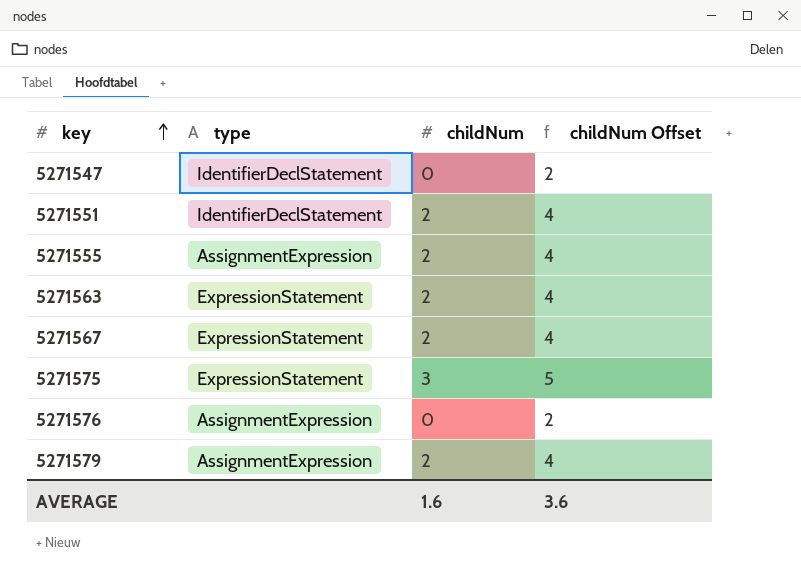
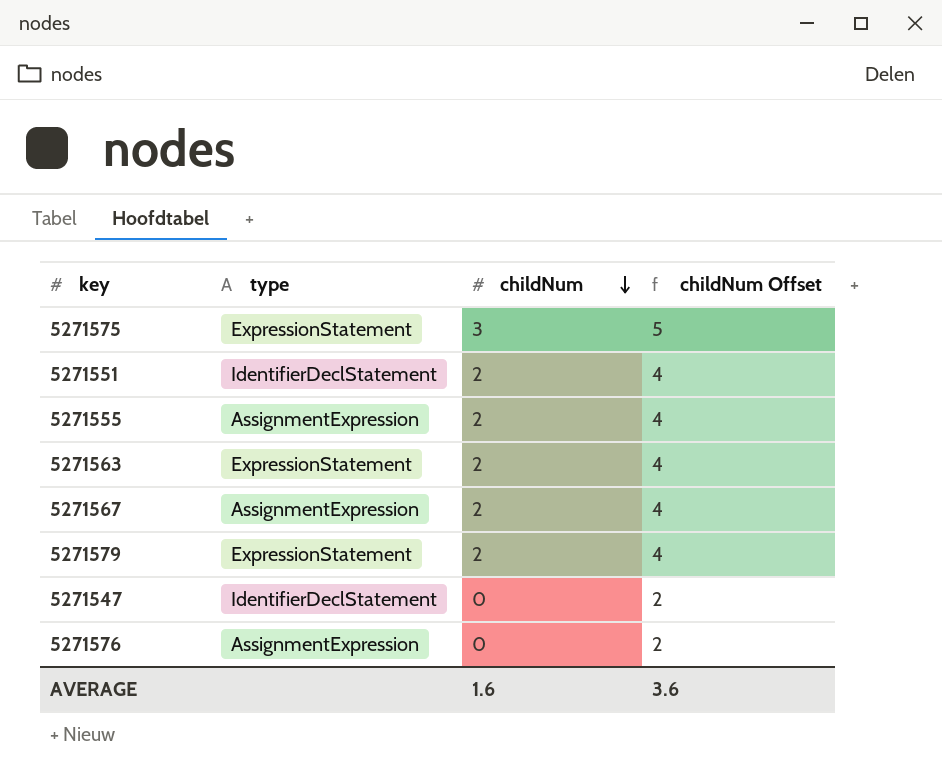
row order: key ascending -> childNum descending
5271567 | type: ExpressionStatement -> AssignmentExpression
5271579 | type: AssignmentExpression -> ExpressionStatement

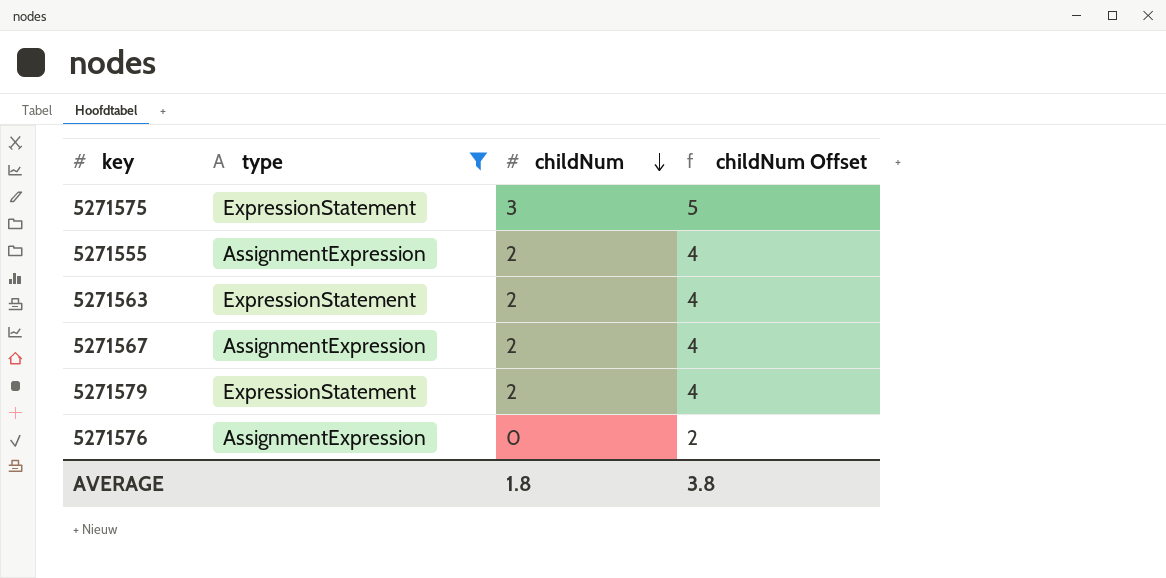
filter: none -> type != IdentifierDeclStatement
AVERAGE | childNum: 1.6 -> 1.8
AVERAGE | childNum Offset: 3.6 -> 3.8

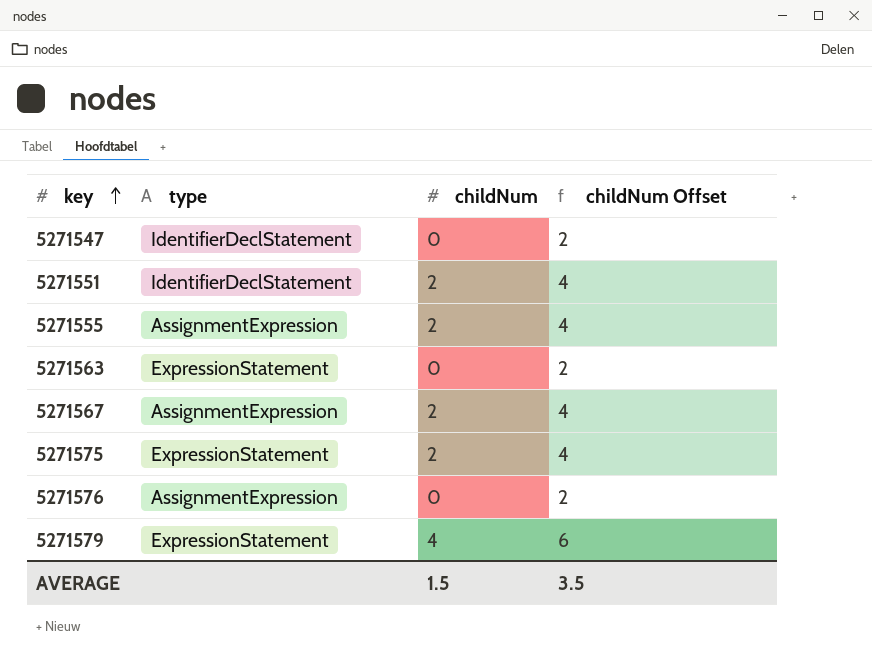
filter: type != IdentifierDeclStatement -> none
row order: childNum descending -> key ascending
5271563 | childNum: 2 -> 0
5271563 | childNum Offset: 4 -> 2
5271575 | childNum: 3 -> 2
5271575 | childNum Offset: 5 -> 4
5271579 | childNum: 2 -> 4
5271579 | childNum Offset: 4 -> 6
AVERAGE | childNum: 1.8 -> 1.5
AVERAGE | childNum Offset: 3.8 -> 3.5

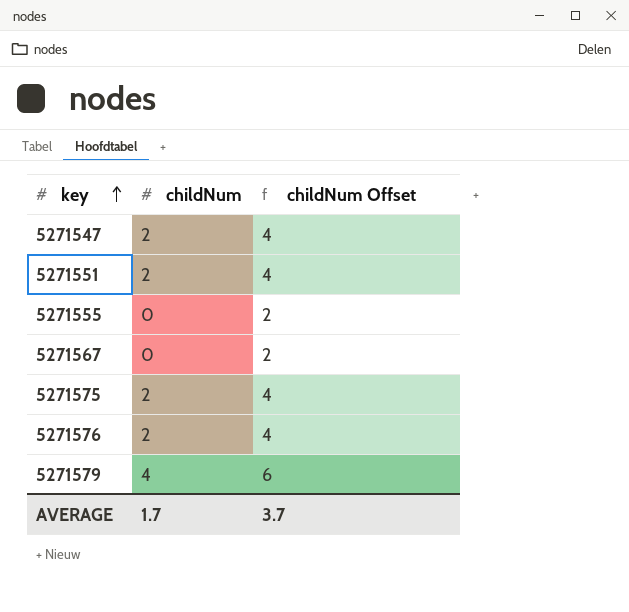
column type | position: 2 -> none
row 5271563: ExpressionStatement | 0 | 2 -> none
5271547 | childNum: 0 -> 2
5271547 | childNum Offset: 2 -> 4
5271555 | childNum: 2 -> 0
5271555 | childNum Offset: 4 -> 2
5271567 | childNum: 2 -> 0
5271567 | childNum Offset: 4 -> 2
5271576 | childNum: 0 -> 2
5271576 | childNum Offset: 2 -> 4
AVERAGE | childNum: 1.5 -> 1.7
AVERAGE | childNum Offset: 3.5 -> 3.7

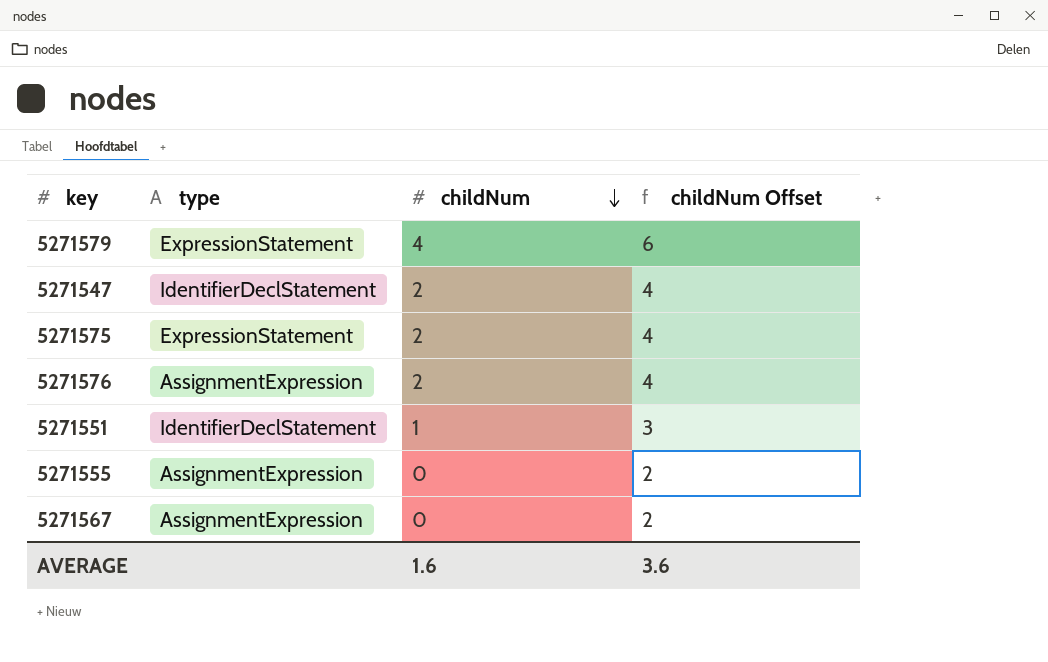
row order: key ascending -> childNum descending
column type | position: none -> 2
5271551 | childNum: 2 -> 1
5271551 | childNum Offset: 4 -> 3
AVERAGE | childNum: 1.7 -> 1.6
AVERAGE | childNum Offset: 3.7 -> 3.6

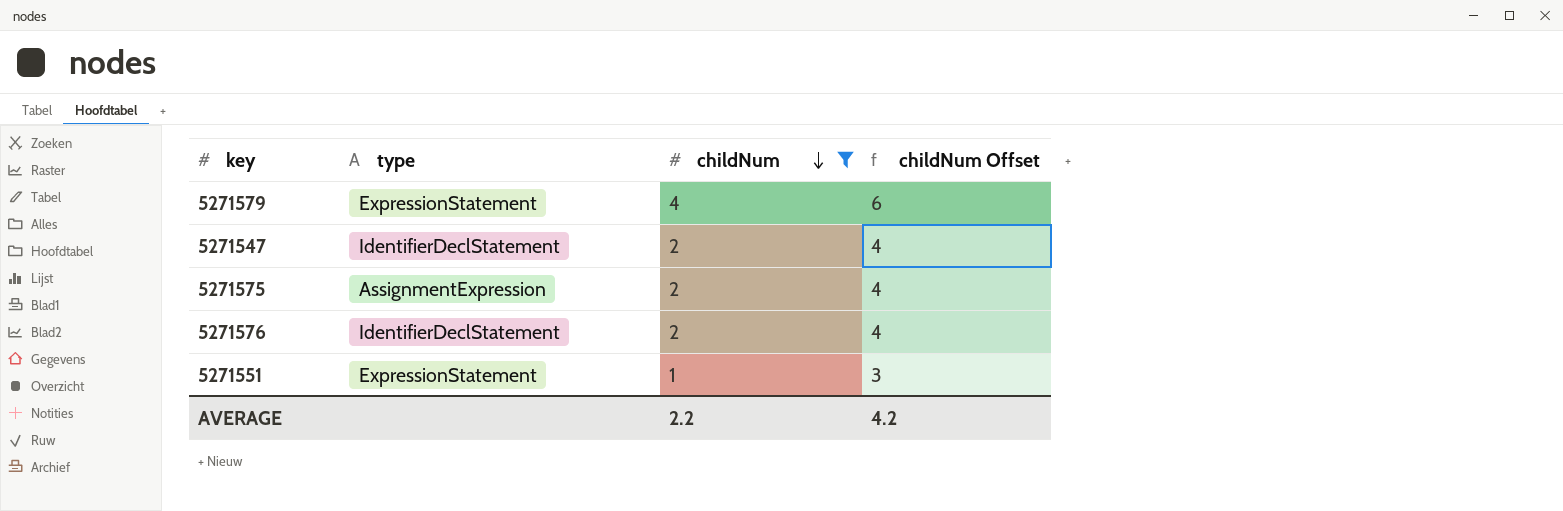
filter: none -> childNum != 0
5271575 | type: ExpressionStatement -> AssignmentExpression
5271576 | type: AssignmentExpression -> IdentifierDeclStatement
5271551 | type: IdentifierDeclStatement -> ExpressionStatement
AVERAGE | childNum: 1.6 -> 2.2
AVERAGE | childNum Offset: 3.6 -> 4.2

